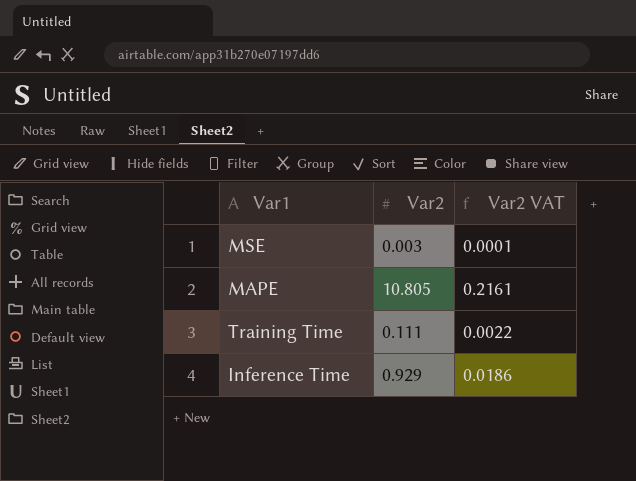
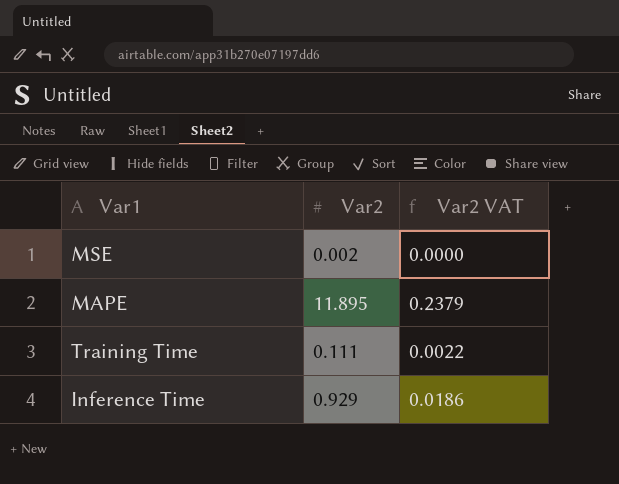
MSE | Var2: 0.003 -> 0.002
MSE | Var2 VAT: 0.0001 -> 0.0000
MAPE | Var2: 10.805 -> 11.895
MAPE | Var2 VAT: 0.2161 -> 0.2379

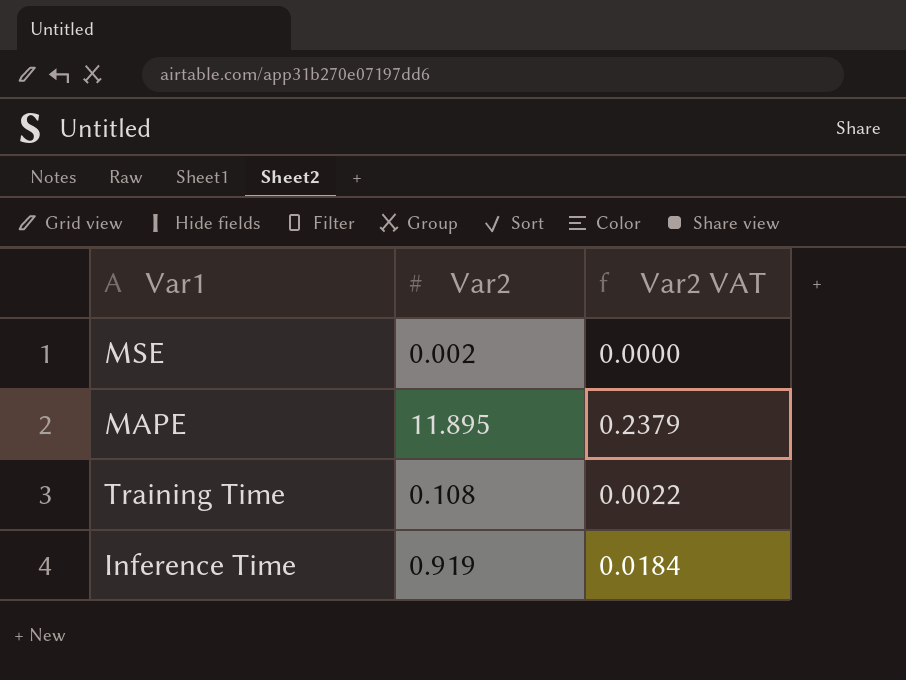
Training Time | Var2: 0.111 -> 0.108
Inference Time | Var2: 0.929 -> 0.919
Inference Time | Var2 VAT: 0.0186 -> 0.0184

